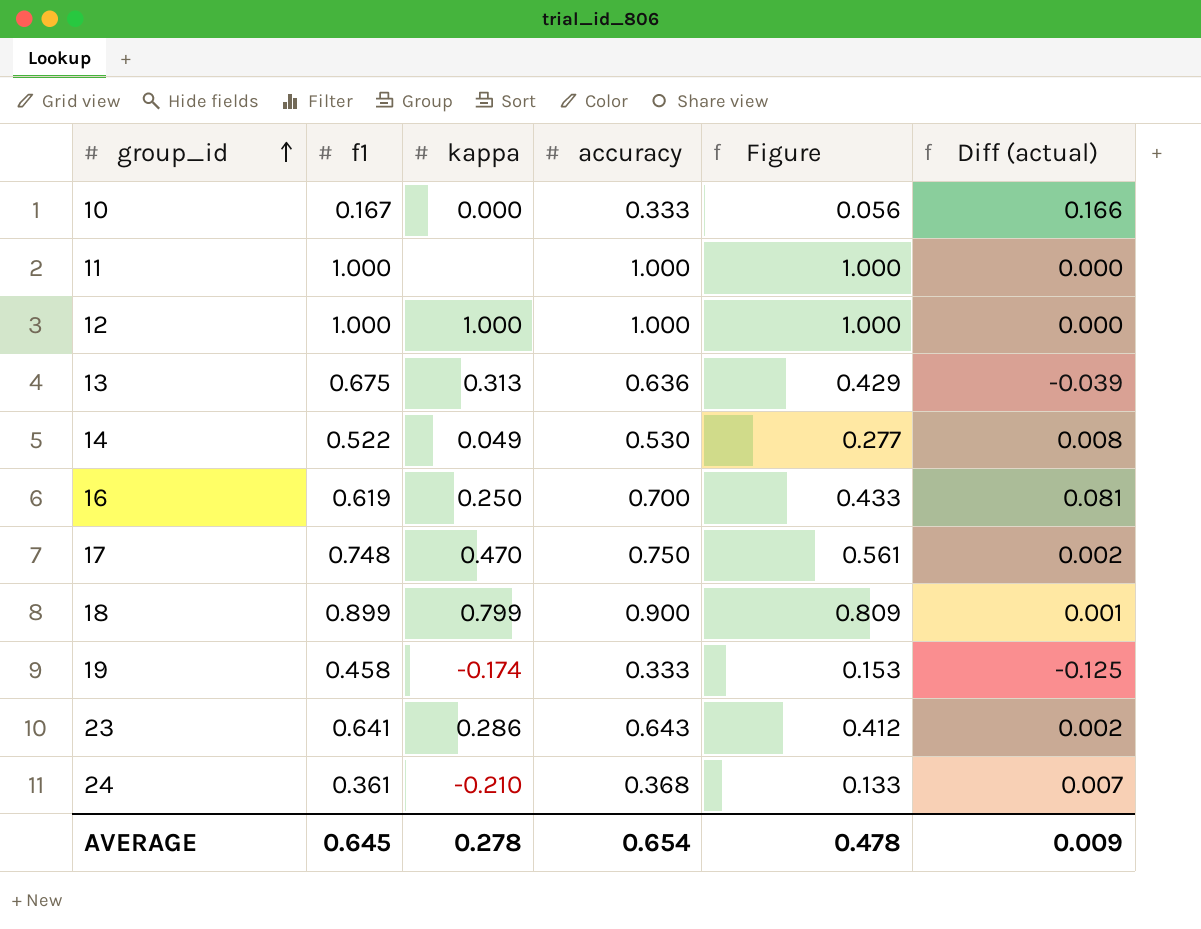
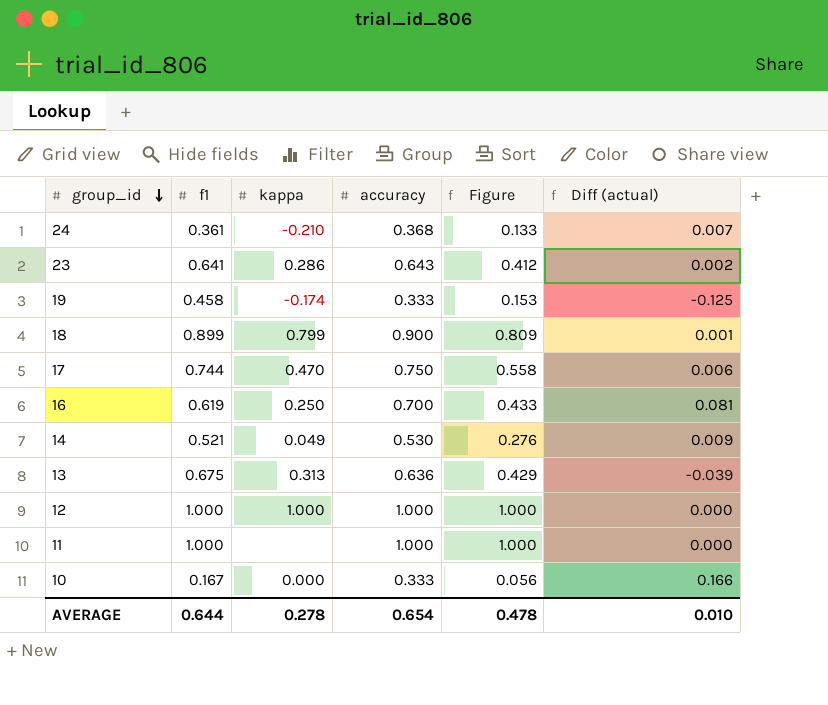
row order: group_id ascending -> group_id descending
17 | f1: 0.748 -> 0.744
17 | Figure: 0.561 -> 0.558
17 | Diff (actual): 0.002 -> 0.006
14 | f1: 0.522 -> 0.521
14 | Figure: 0.277 -> 0.276
14 | Diff (actual): 0.008 -> 0.009
AVERAGE | f1: 0.645 -> 0.644
AVERAGE | Diff (actual): 0.009 -> 0.010

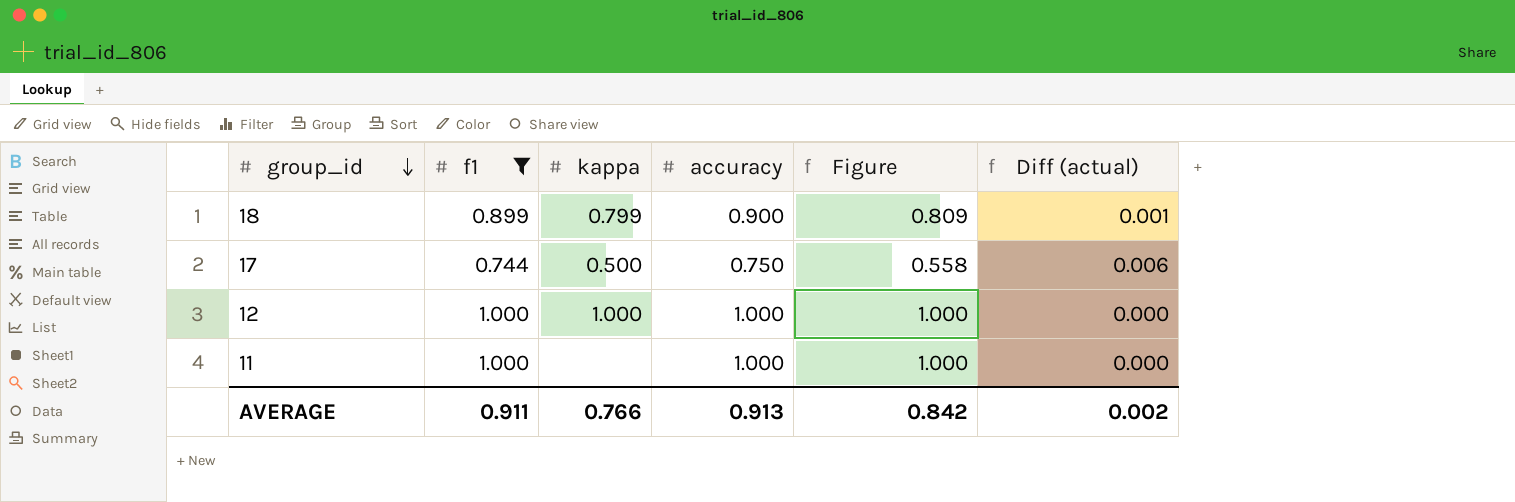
filter: none -> f1 >= 0.744
17 | kappa: 0.470 -> 0.500
AVERAGE | f1: 0.644 -> 0.911
AVERAGE | kappa: 0.278 -> 0.766
AVERAGE | accuracy: 0.654 -> 0.913
AVERAGE | Figure: 0.478 -> 0.842
AVERAGE | Diff (actual): 0.010 -> 0.002

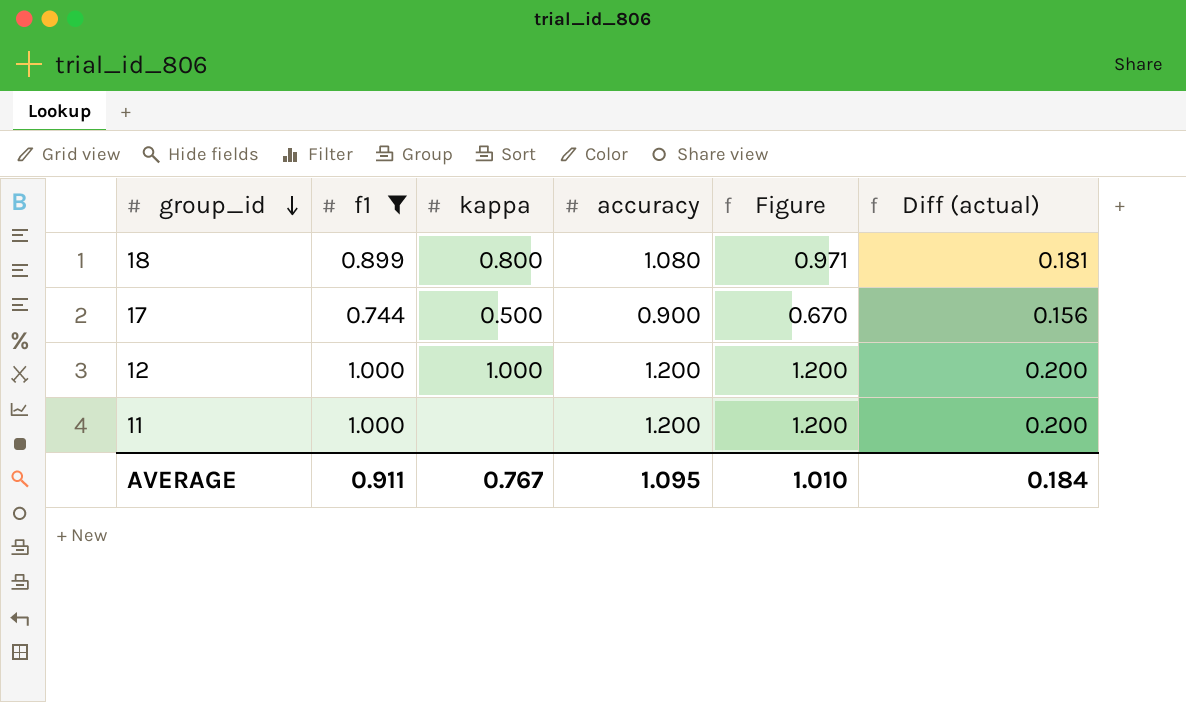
18 | kappa: 0.799 -> 0.800
18 | accuracy: 0.900 -> 1.080
18 | Figure: 0.809 -> 0.971
18 | Diff (actual): 0.001 -> 0.181
17 | accuracy: 0.750 -> 0.900
17 | Figure: 0.558 -> 0.670
17 | Diff (actual): 0.006 -> 0.156
12 | accuracy: 1.000 -> 1.200
12 | Figure: 1.000 -> 1.200
12 | Diff (actual): 0.000 -> 0.200
11 | accuracy: 1.000 -> 1.200
11 | Figure: 1.000 -> 1.200
11 | Diff (actual): 0.000 -> 0.200
AVERAGE | kappa: 0.766 -> 0.767
AVERAGE | accuracy: 0.913 -> 1.095
AVERAGE | Figure: 0.842 -> 1.010
AVERAGE | Diff (actual): 0.002 -> 0.184

